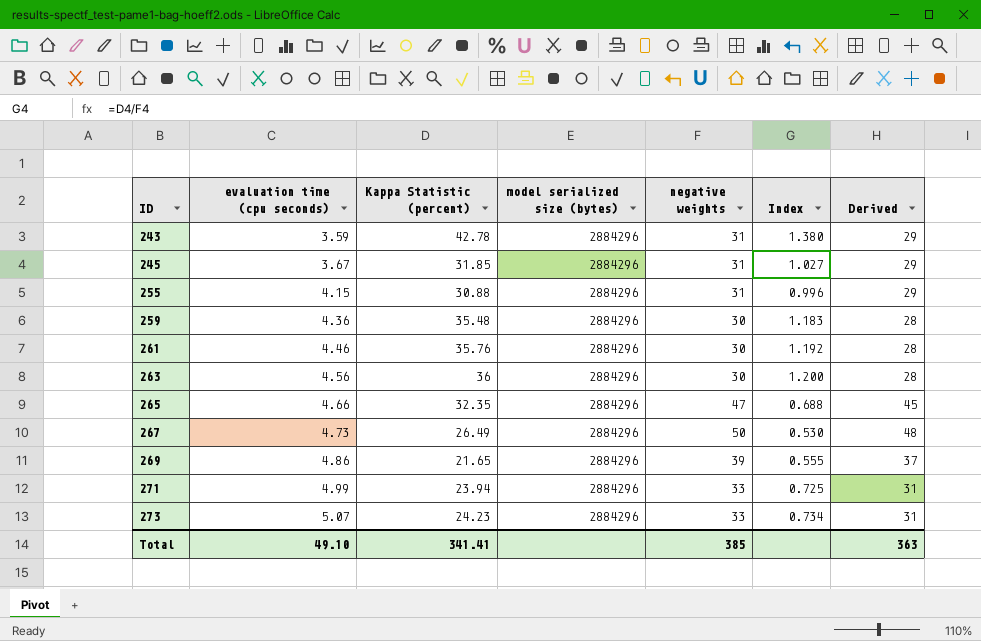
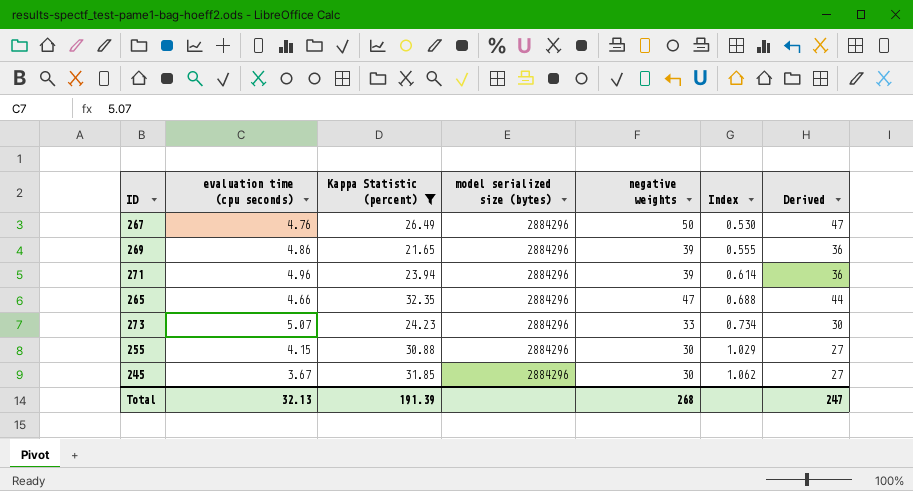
filter: none -> Kappa Statistic (percent) <= 32.35
row order: ID ascending -> Index ascending
column Derived | formula: [negative weights] - 2 -> [negative weights] - 3
267 | evaluation time (cpu seconds): 4.73 -> 4.76
271 | evaluation time (cpu seconds): 4.99 -> 4.96
271 | negative weights: 33 -> 39
271 | Index: 0.725 -> 0.614
255 | negative weights: 31 -> 30
255 | Index: 0.996 -> 1.029
245 | negative weights: 31 -> 30
245 | Index: 1.027 -> 1.062
Total | evaluation time (cpu seconds): 49.10 -> 32.13
Total | Kappa Statistic (percent): 341.41 -> 191.39
Total | negative weights: 385 -> 268
Total | Derived: 363 -> 247

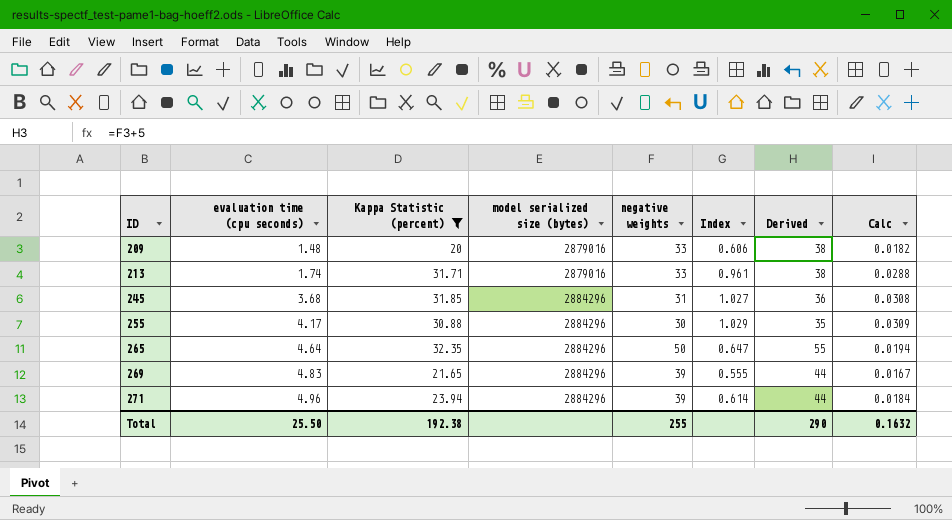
row order: Index ascending -> ID ascending
column Derived | formula: [negative weights] - 3 -> [negative weights] + 5
column Calc | formula: none -> [Index] * 0.03
row 267: 4.76 | 26.49 | 2884296 | 50 | 0.530 | 47 -> none
row 273: 5.07 | 24.23 | 2884296 | 33 | 0.734 | 30 -> none
row 209: none -> 1.48 | 20 | 2879016 | 33 | 0.606 | 38 | 0.0182
row 213: none -> 1.74 | 31.71 | 2879016 | 33 | 0.961 | 38 | 0.0288
245 | evaluation time (cpu seconds): 3.67 -> 3.68
245 | negative weights: 30 -> 31
245 | Index: 1.062 -> 1.027
255 | evaluation time (cpu seconds): 4.15 -> 4.17
265 | evaluation time (cpu seconds): 4.66 -> 4.64
265 | negative weights: 47 -> 50
265 | Index: 0.688 -> 0.647
269 | evaluation time (cpu seconds): 4.86 -> 4.83
Total | evaluation time (cpu seconds): 32.13 -> 25.50
Total | Kappa Statistic (percent): 191.39 -> 192.38
Total | negative weights: 268 -> 255
Total | Derived: 247 -> 290

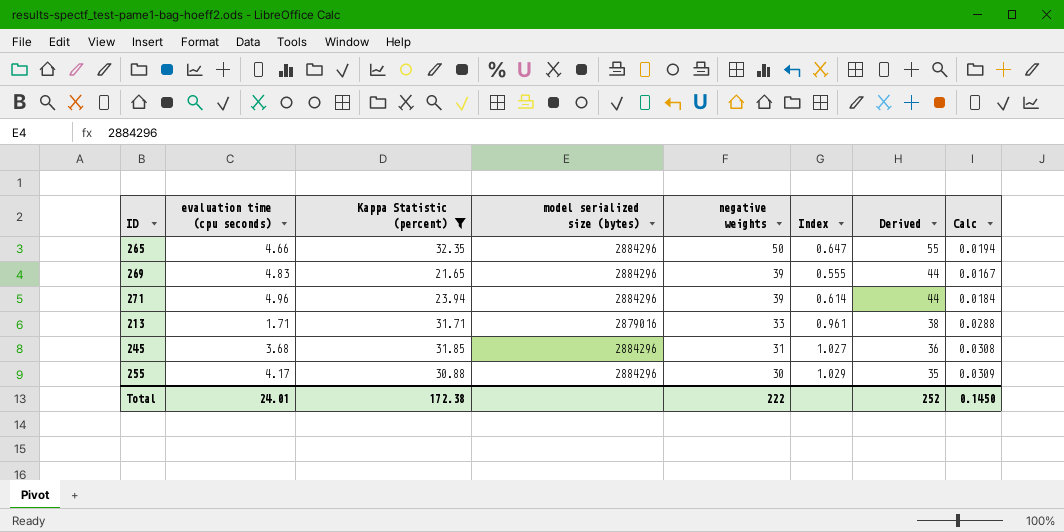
row order: ID ascending -> negative weights descending
row 209: 1.48 | 20 | 2879016 | 33 | 0.606 | 38 | 0.0182 -> none
265 | evaluation time (cpu seconds): 4.64 -> 4.66
213 | evaluation time (cpu seconds): 1.74 -> 1.71
Total | evaluation time (cpu seconds): 25.50 -> 24.01
Total | Kappa Statistic (percent): 192.38 -> 172.38
Total | negative weights: 255 -> 222
Total | Derived: 290 -> 252
Total | Calc: 0.1632 -> 0.1450

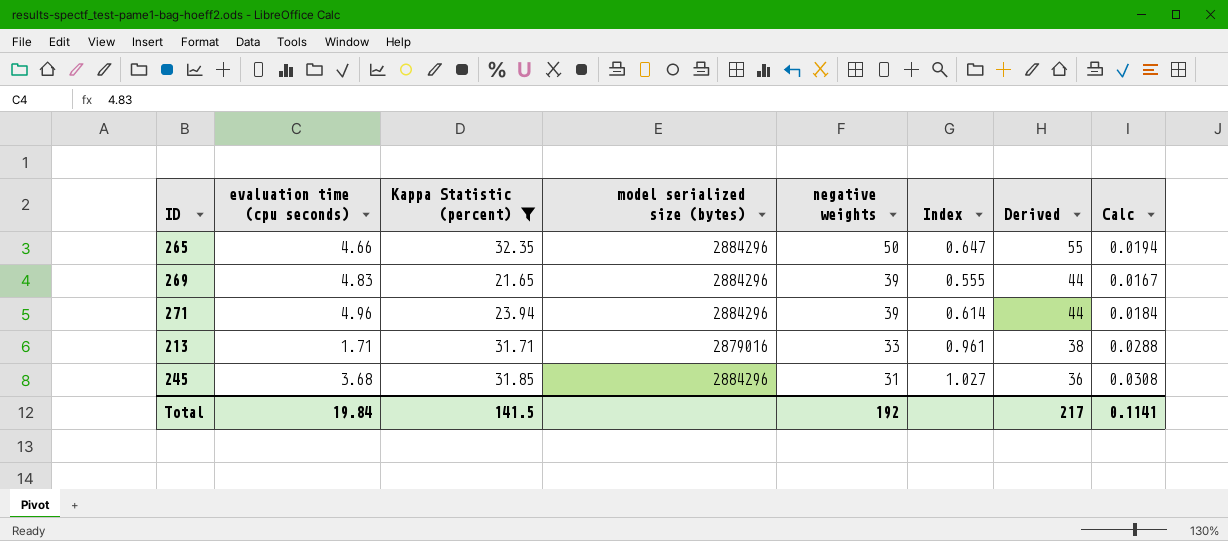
row 255: 4.17 | 30.88 | 2884296 | 30 | 1.029 | 35 | 0.0309 -> none
Total | evaluation time (cpu seconds): 24.01 -> 19.84
Total | Kappa Statistic (percent): 172.38 -> 141.5
Total | negative weights: 222 -> 192
Total | Derived: 252 -> 217
Total | Calc: 0.1450 -> 0.1141

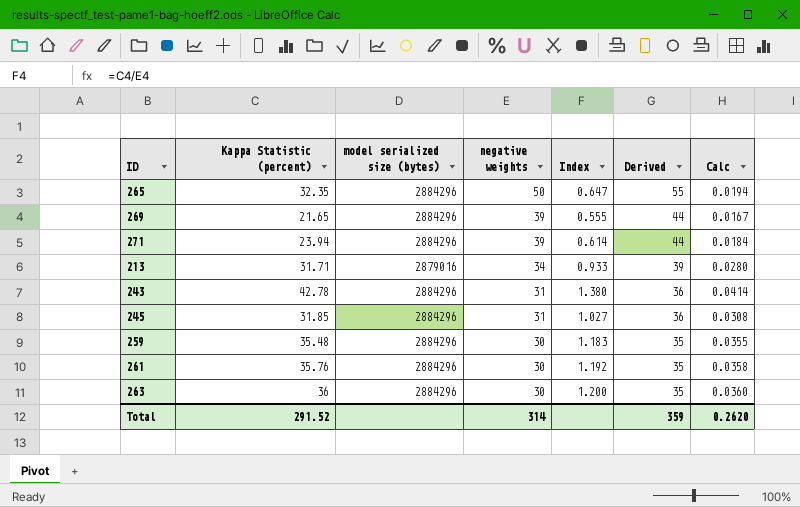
filter: Kappa Statistic (percent) <= 32.35 -> none
column evaluation time (cpu seconds) | position: 2 -> none
213 | negative weights: 33 -> 34
213 | Index: 0.961 -> 0.933
213 | Derived: 38 -> 39
213 | Calc: 0.0288 -> 0.0280
Total | Kappa Statistic (percent): 141.5 -> 291.52
Total | negative weights: 192 -> 314
Total | Derived: 217 -> 359
Total | Calc: 0.1141 -> 0.2620

